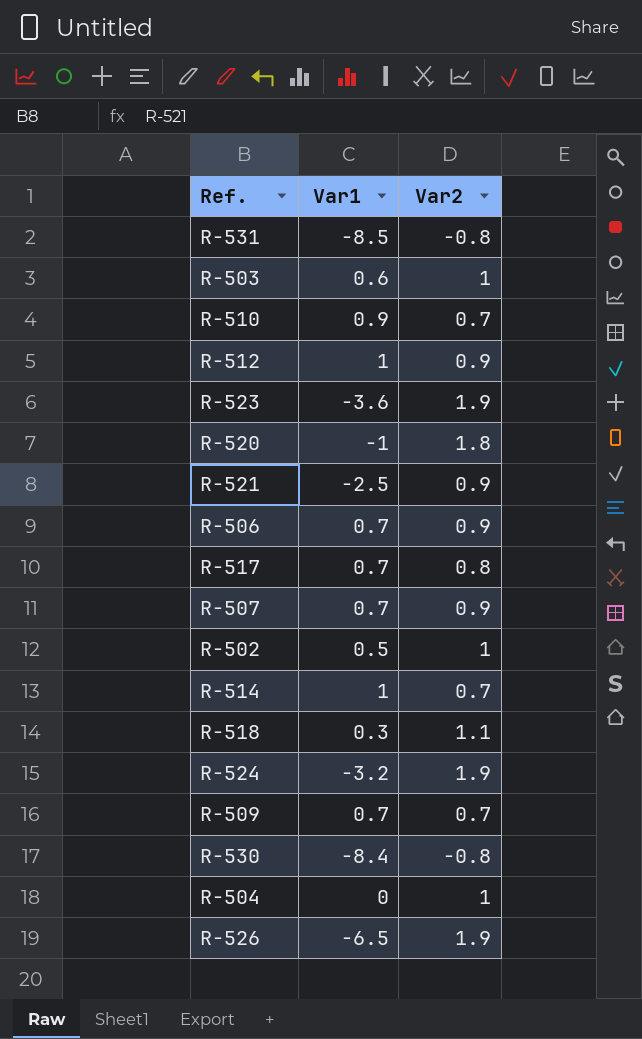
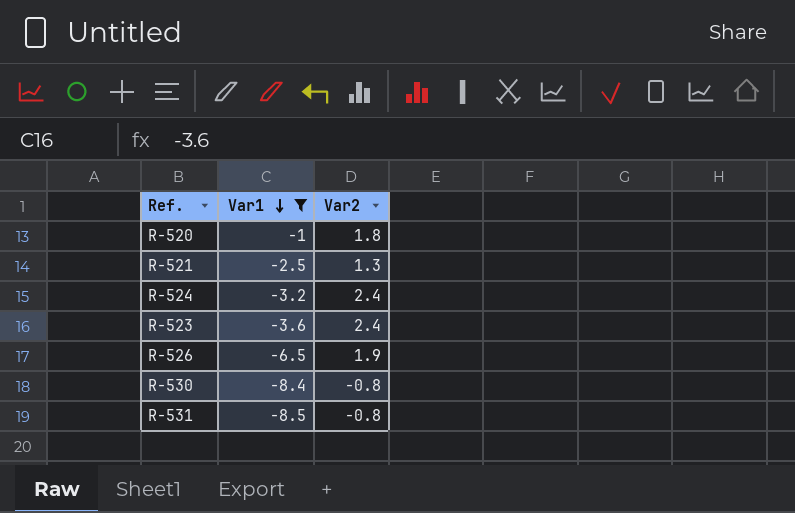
filter: none -> Var1 <= -1
row order: none -> Var1 descending
R-521 | Var2: 0.9 -> 1.3
R-524 | Var2: 1.9 -> 2.4
R-523 | Var2: 1.9 -> 2.4

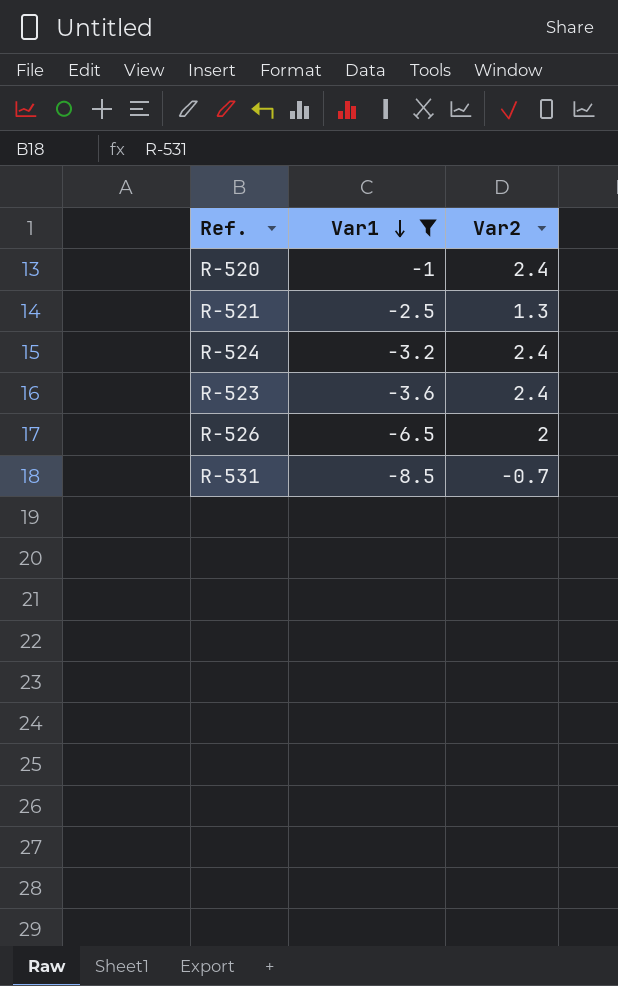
row R-530: -8.4 | -0.8 -> none
R-520 | Var2: 1.8 -> 2.4
R-526 | Var2: 1.9 -> 2
R-531 | Var2: -0.8 -> -0.7

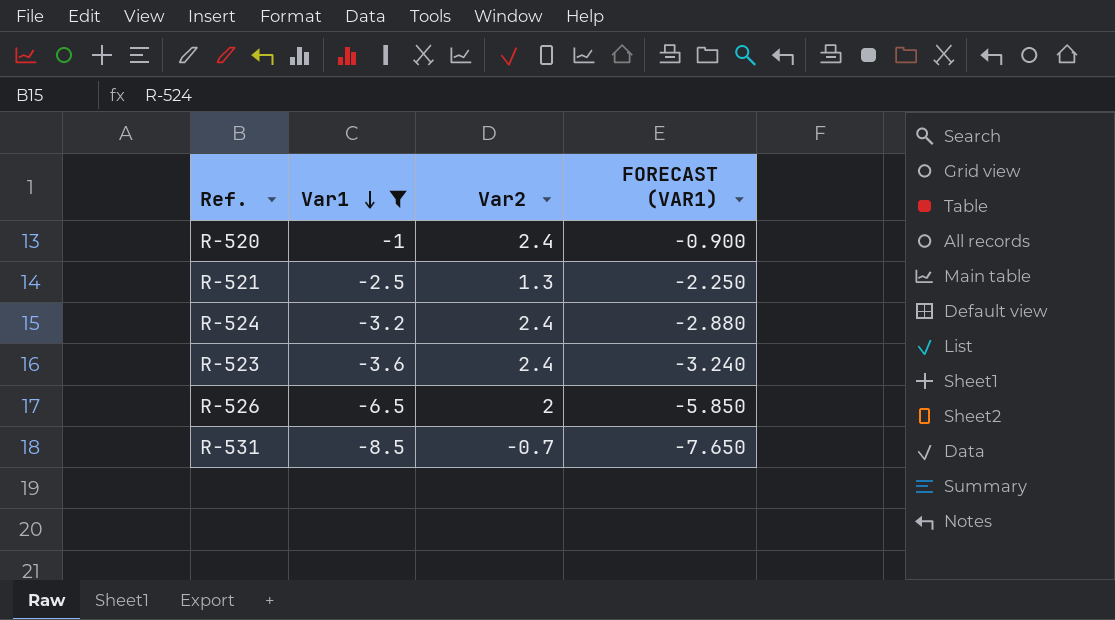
column FORECAST (VAR1) | formula: none -> [Var1] * 0.9

